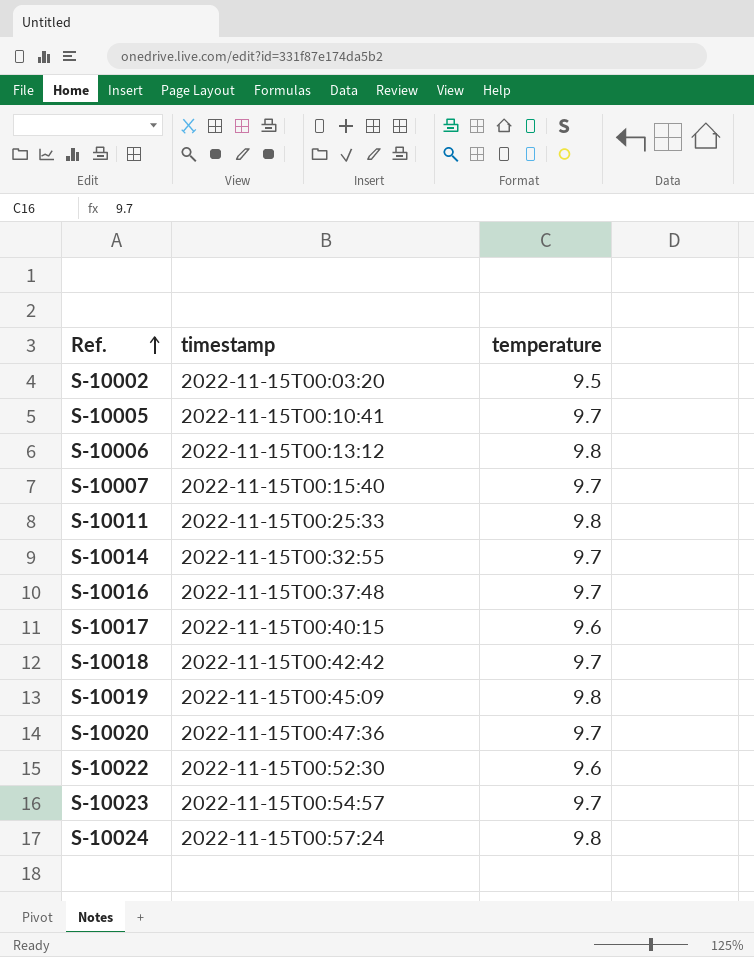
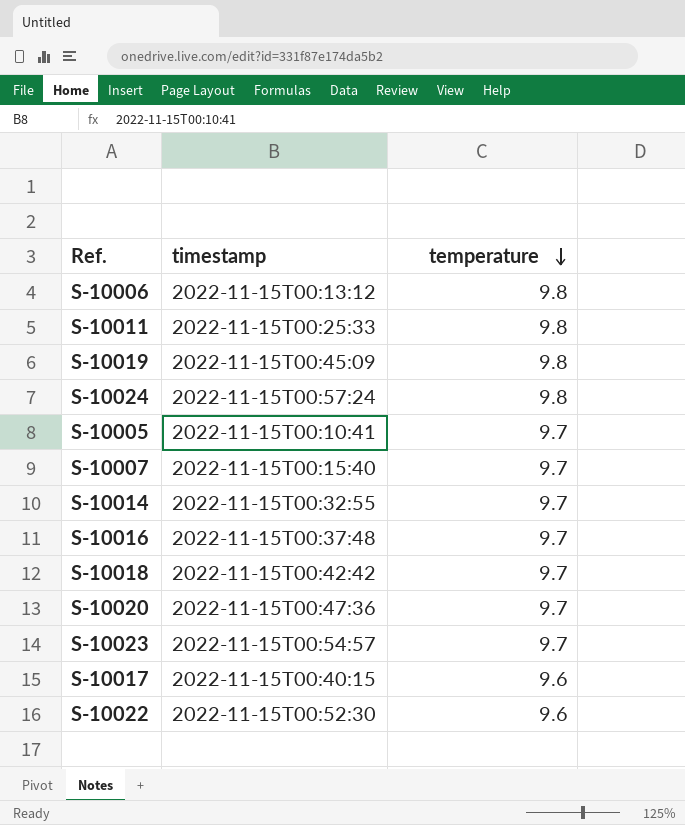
row order: Ref. ascending -> temperature descending
row S-10002: 2022-11-15T00:03:20 | 9.5 -> none

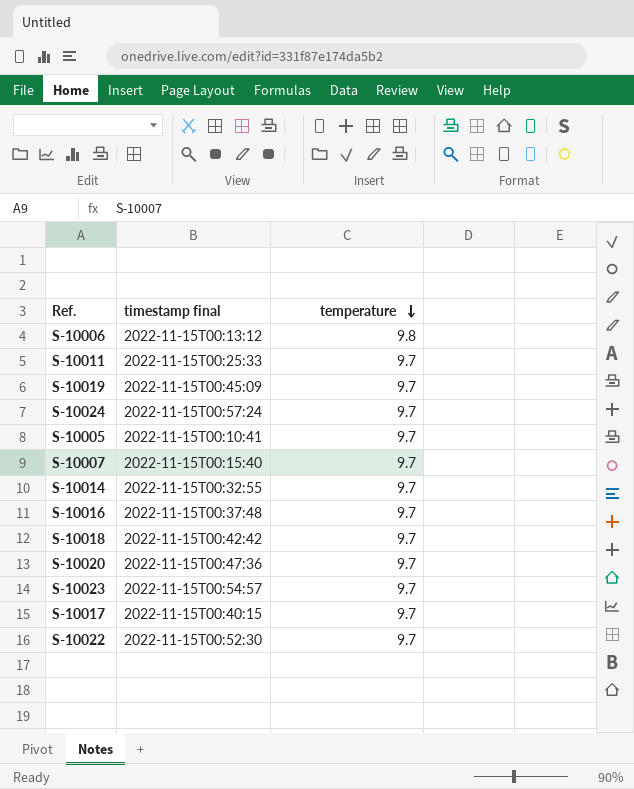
column name: timestamp -> timestamp final
S-10011 | temperature: 9.8 -> 9.7
S-10019 | temperature: 9.8 -> 9.7
S-10024 | temperature: 9.8 -> 9.7
S-10017 | temperature: 9.6 -> 9.7
S-10022 | temperature: 9.6 -> 9.7

